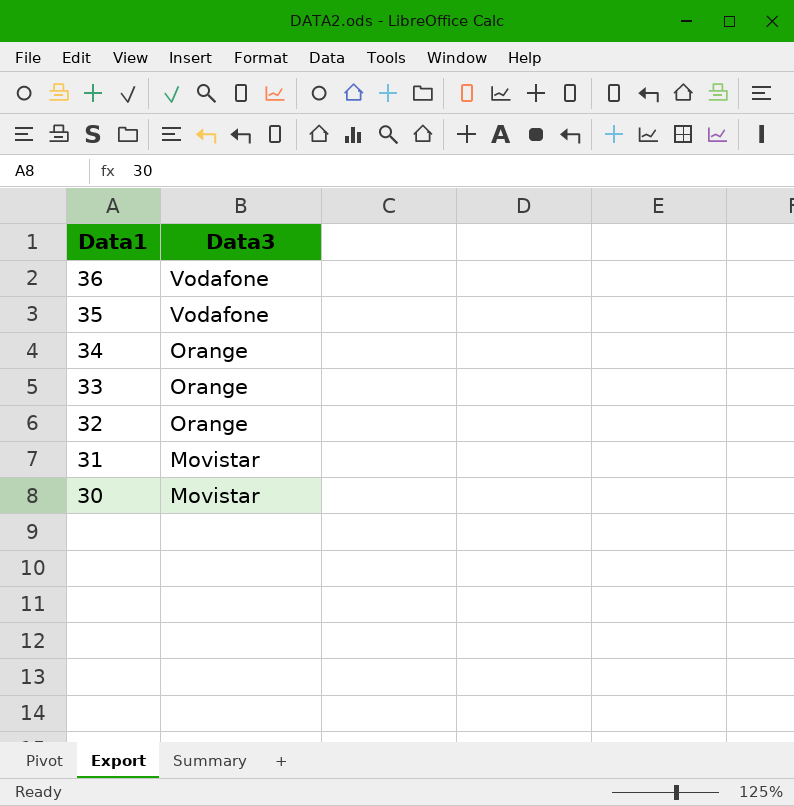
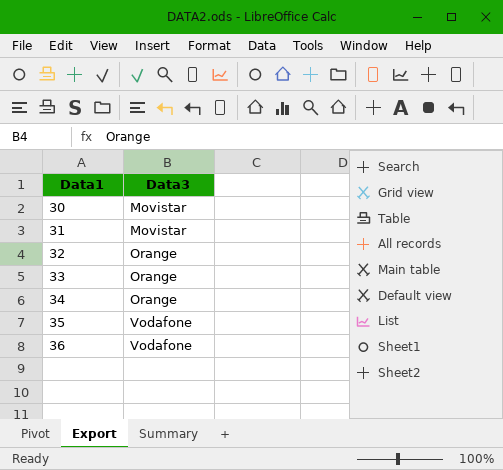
row order: Data1 descending -> Data1 ascending

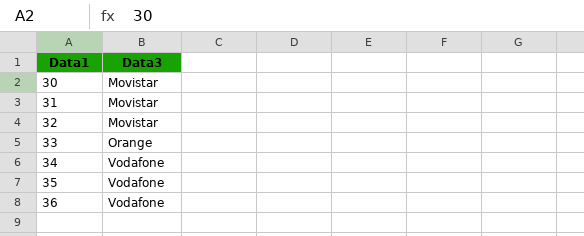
32 | Data3: Orange -> Movistar
34 | Data3: Orange -> Vodafone

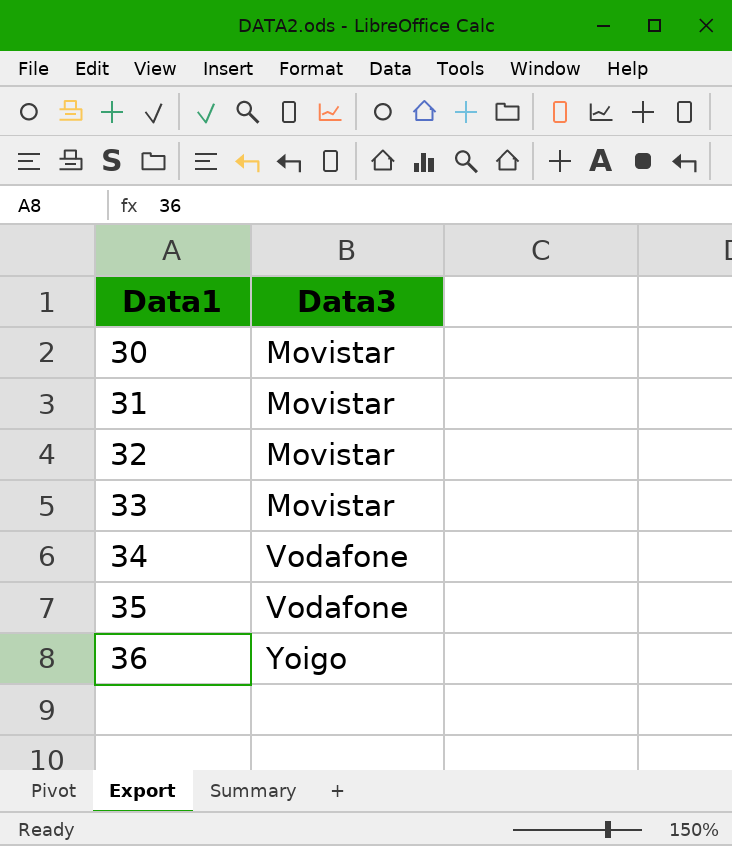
33 | Data3: Orange -> Movistar
36 | Data3: Vodafone -> Yoigo

